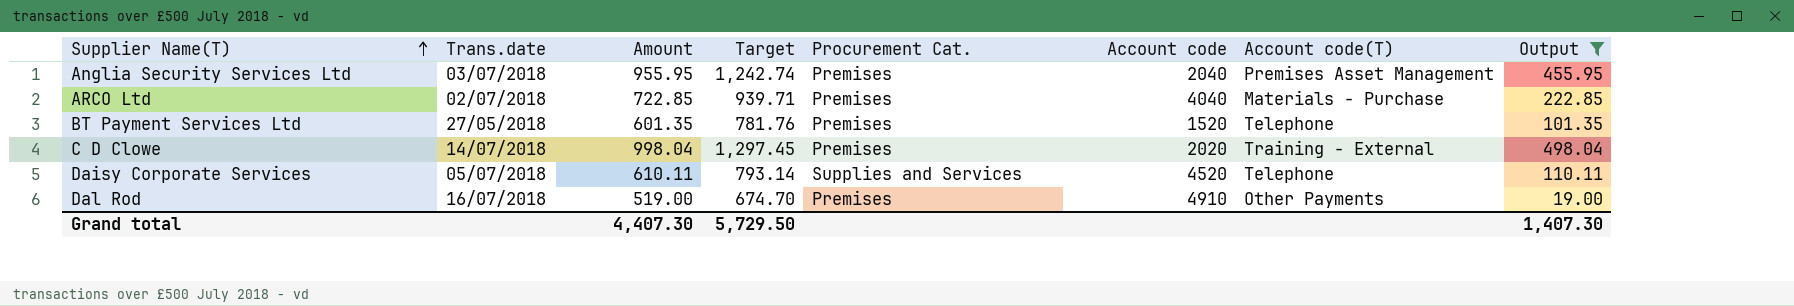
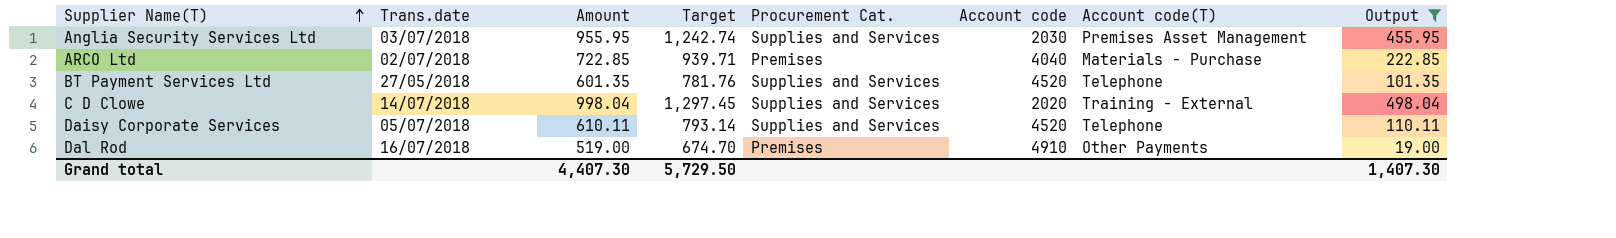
Anglia Security Services Ltd | Procurement Cat.: Premises -> Supplies and Services
Anglia Security Services Ltd | Account code: 2040 -> 2030
BT Payment Services Ltd | Procurement Cat.: Premises -> Supplies and Services
BT Payment Services Ltd | Account code: 1520 -> 4520
C D Clowe | Procurement Cat.: Premises -> Supplies and Services

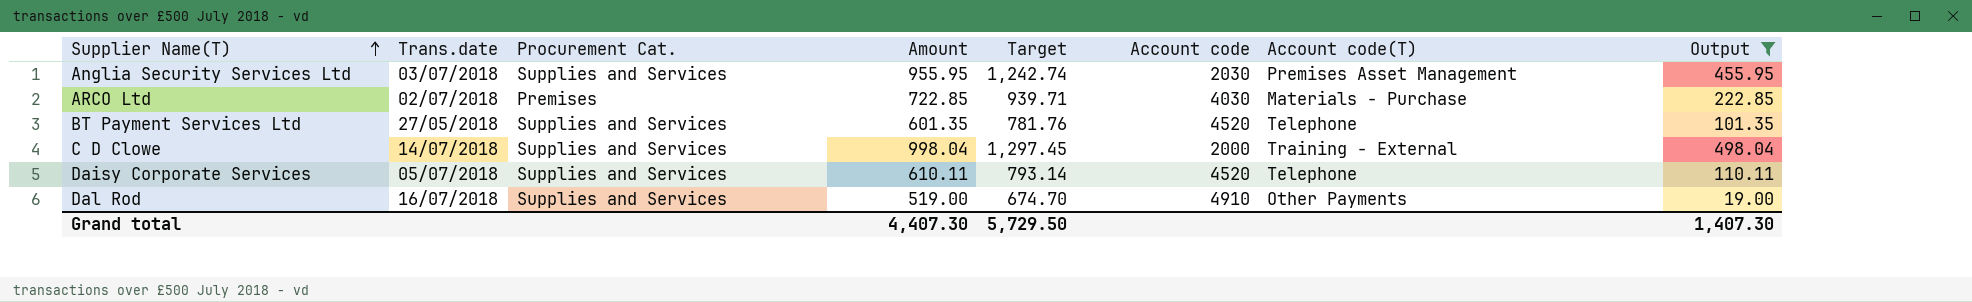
column Procurement Cat. | position: 5 -> 3
ARCO Ltd | Account code: 4040 -> 4030
C D Clowe | Account code: 2020 -> 2000
Dal Rod | Procurement Cat.: Premises -> Supplies and Services

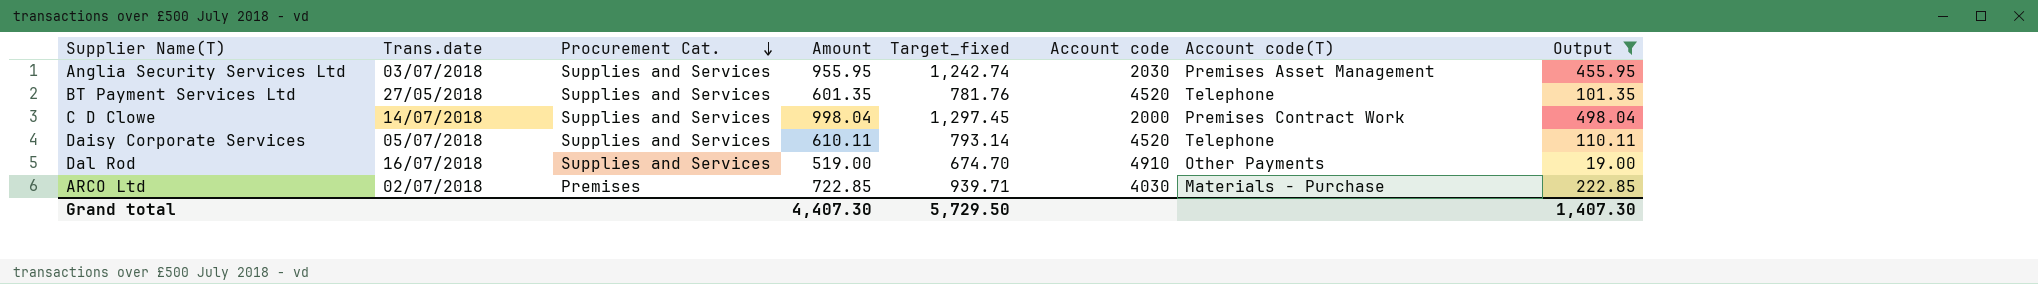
row order: Supplier Name(T) ascending -> Procurement Cat. descending
column name: Target -> Target_fixed
C D Clowe | Account code(T): Training - External -> Premises Contract Work

